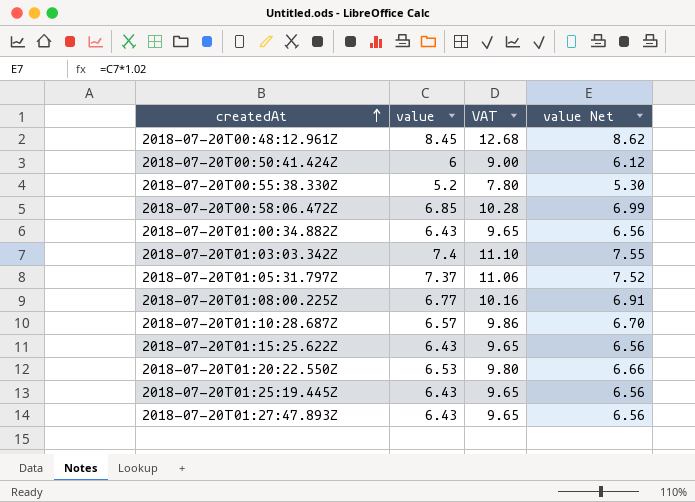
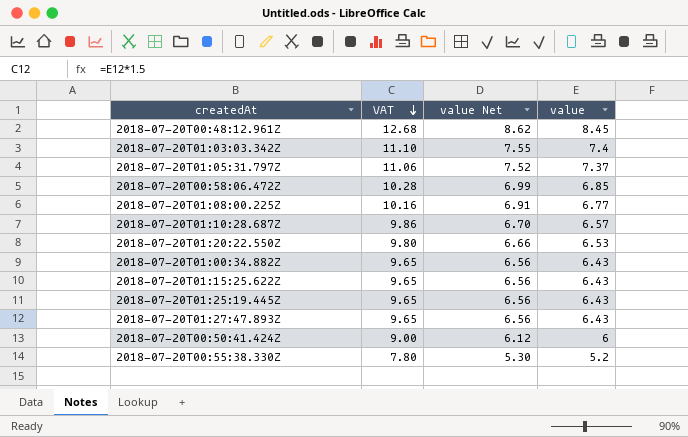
row order: createdAt ascending -> VAT descending
column value | position: 2 -> 4

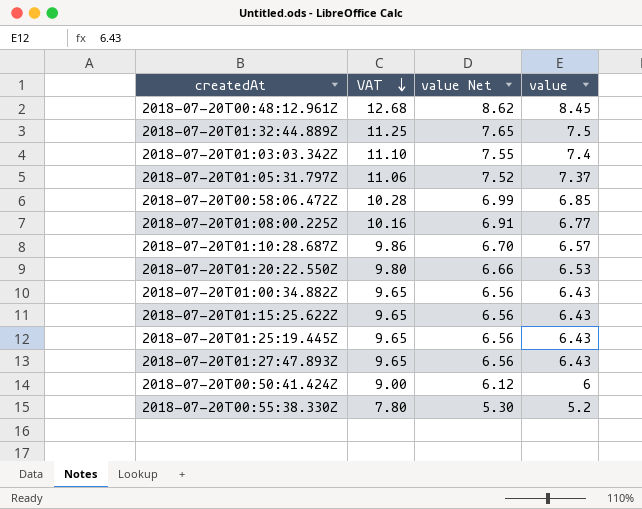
row 2018-07-20T01:32:44.889Z: none -> 11.25 | 7.65 | 7.5

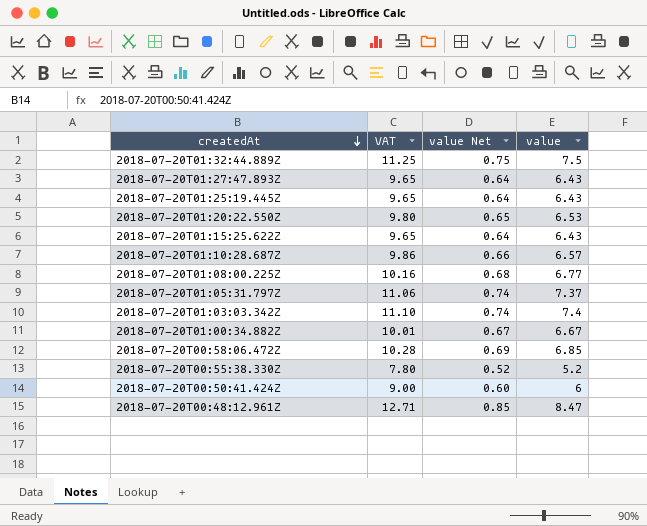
row order: VAT descending -> createdAt descending
column value Net | formula: [value] * 1.02 -> [value] * 0.1
2018-07-20T01:00:34.882Z | VAT: 9.65 -> 10.01
2018-07-20T01:00:34.882Z | value: 6.43 -> 6.67
2018-07-20T00:48:12.961Z | VAT: 12.68 -> 12.71
2018-07-20T00:48:12.961Z | value: 8.45 -> 8.47

